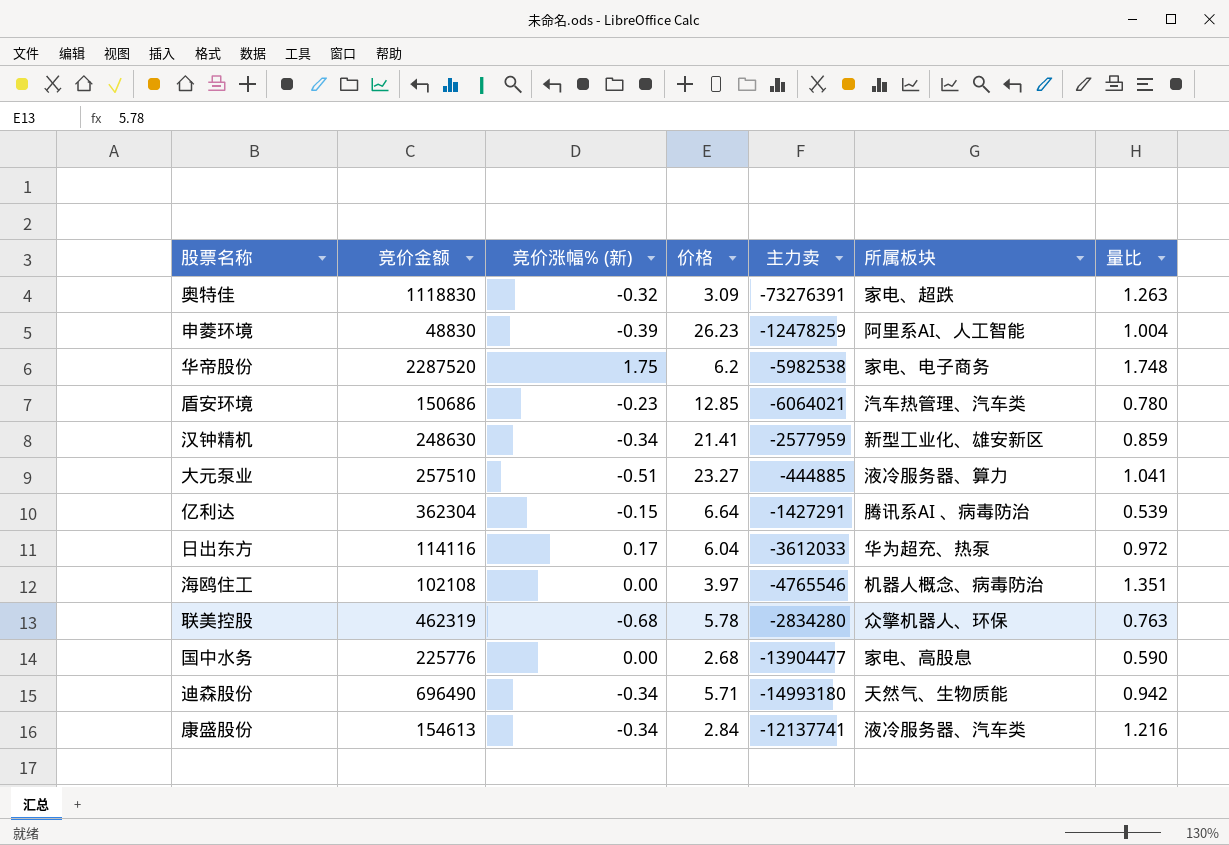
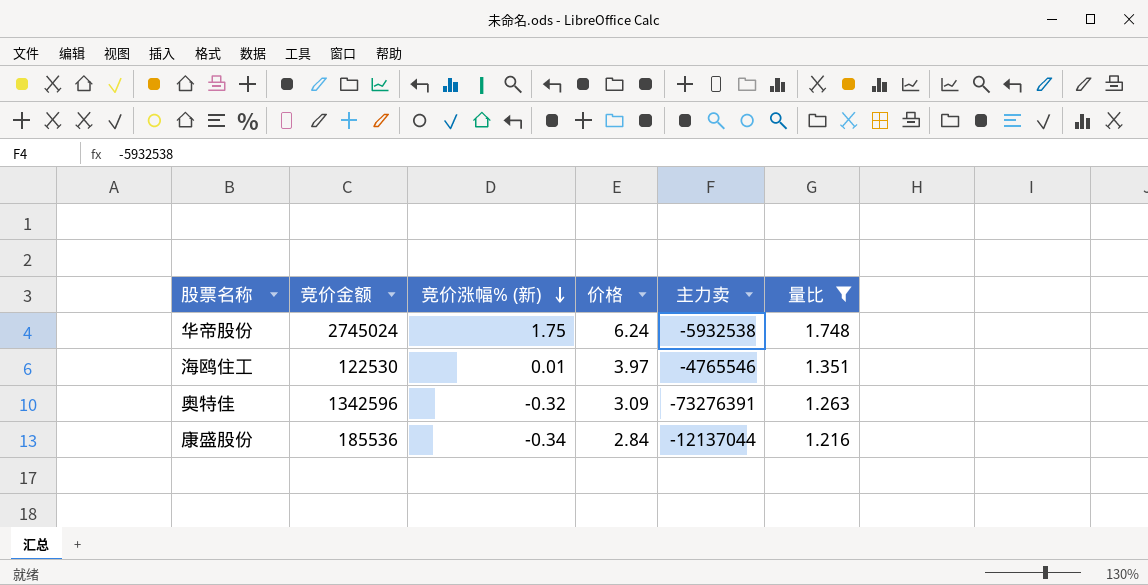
filter: none -> 量比 >= 1.216
row order: none -> 竞价涨幅% (新) descending
column 所属板块 | position: 6 -> none
华帝股份 | 竞价金额: 2287520 -> 2745024
华帝股份 | 价格: 6.2 -> 6.24
华帝股份 | 主力卖: -5982538 -> -5932538
海鸥住工 | 竞价金额: 102108 -> 122530
海鸥住工 | 竞价涨幅% (新): 0.00 -> 0.01
奥特佳 | 竞价金额: 1118830 -> 1342596
康盛股份 | 竞价金额: 154613 -> 185536
康盛股份 | 主力卖: -12137741 -> -12137044

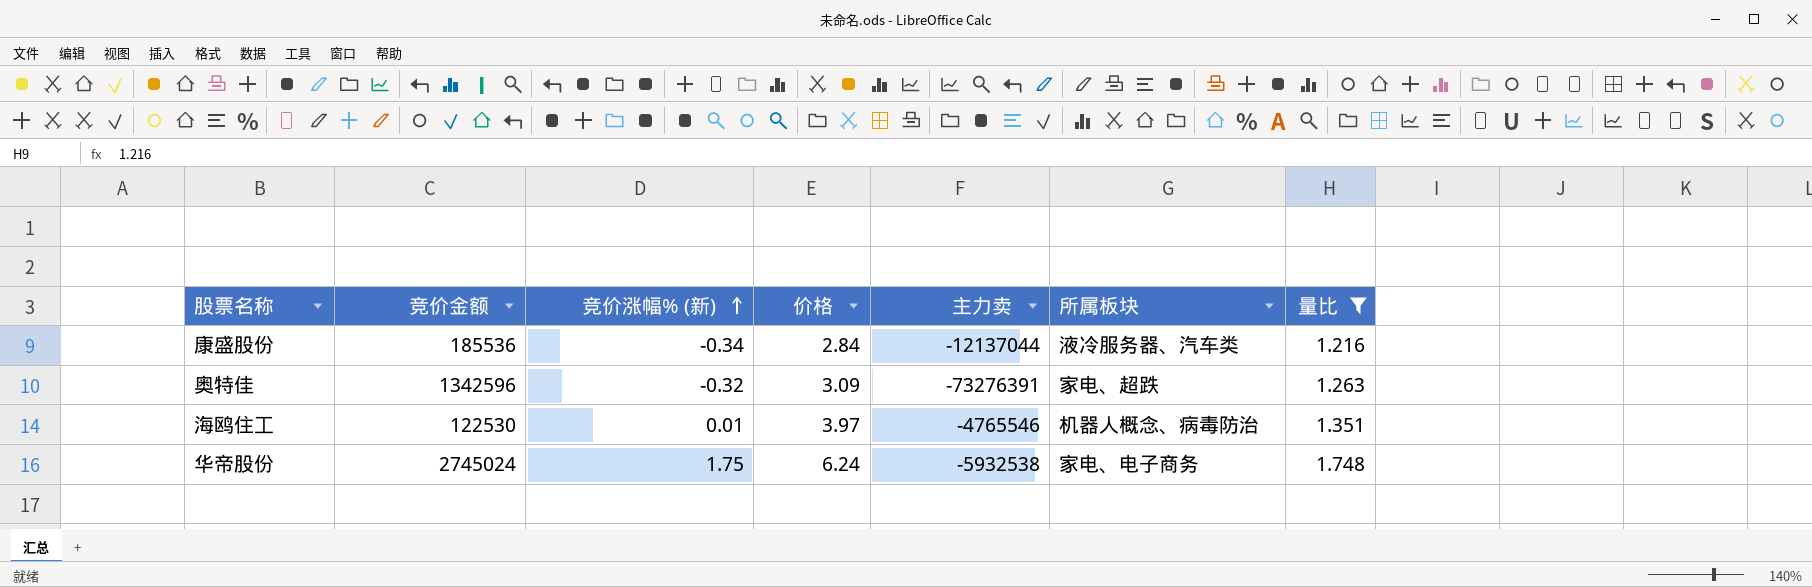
row order: 竞价涨幅% (新) descending -> 竞价涨幅% (新) ascending
column 所属板块 | position: none -> 6

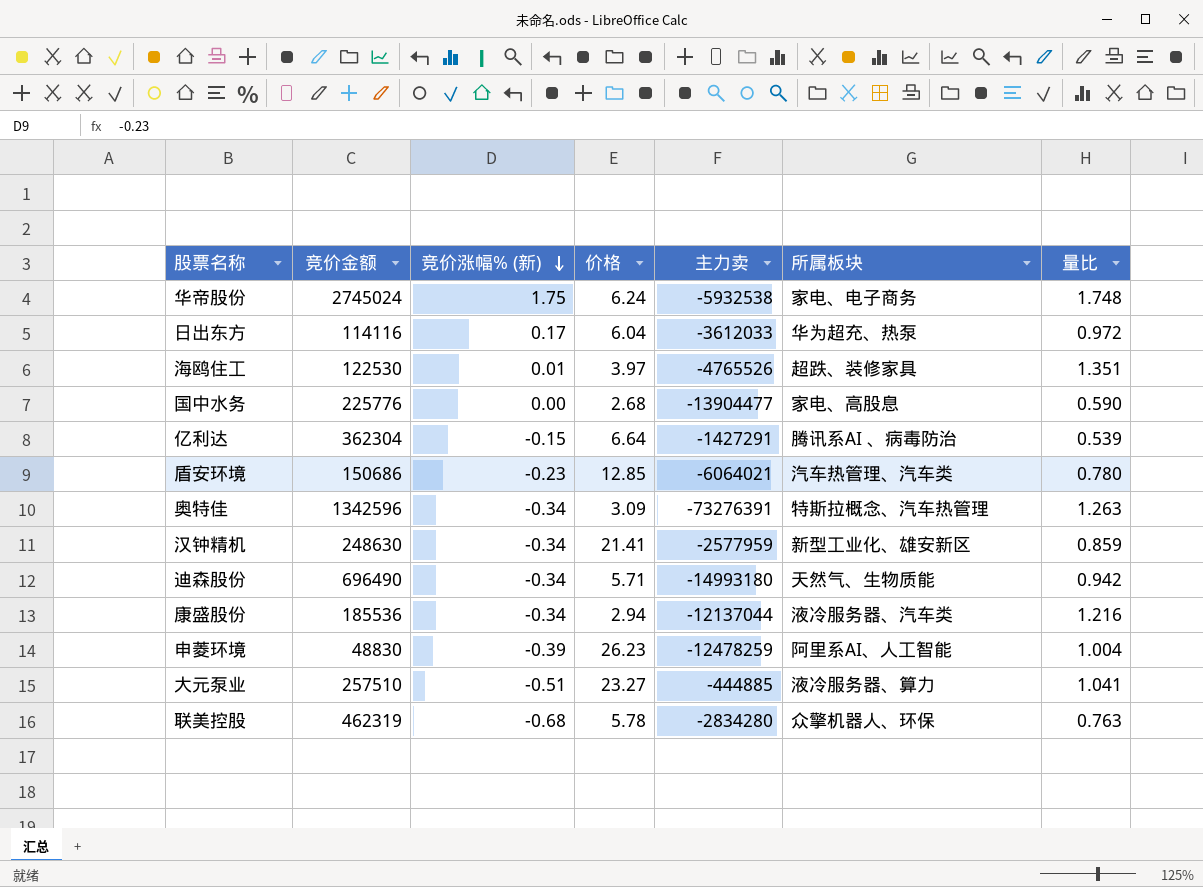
filter: 量比 >= 1.216 -> none
row order: 竞价涨幅% (新) ascending -> 竞价涨幅% (新) descending
海鸥住工 | 主力卖: -4765546 -> -4765526
海鸥住工 | 所属板块: 机器人概念、病毒防治 -> 超跌、装修家具
奥特佳 | 竞价涨幅% (新): -0.32 -> -0.34
奥特佳 | 所属板块: 家电、超跌 -> 特斯拉概念、汽车热管理
康盛股份 | 价格: 2.84 -> 2.94

